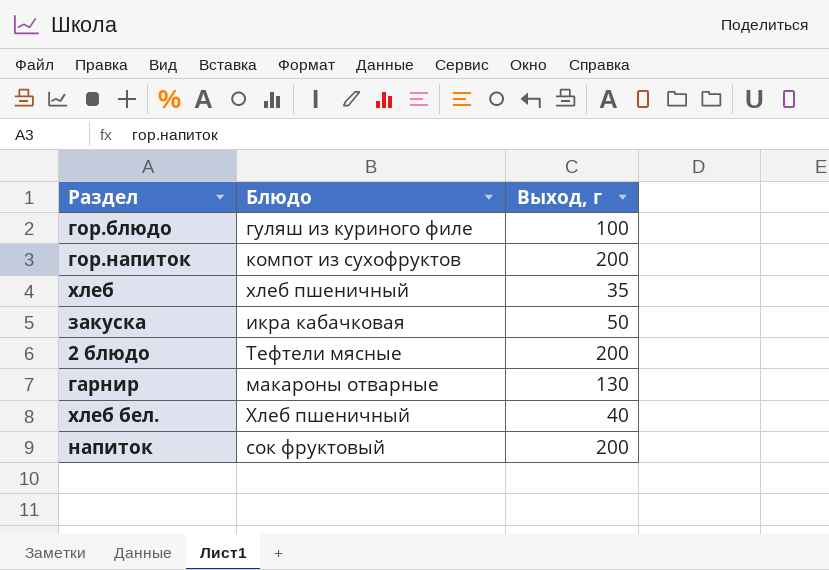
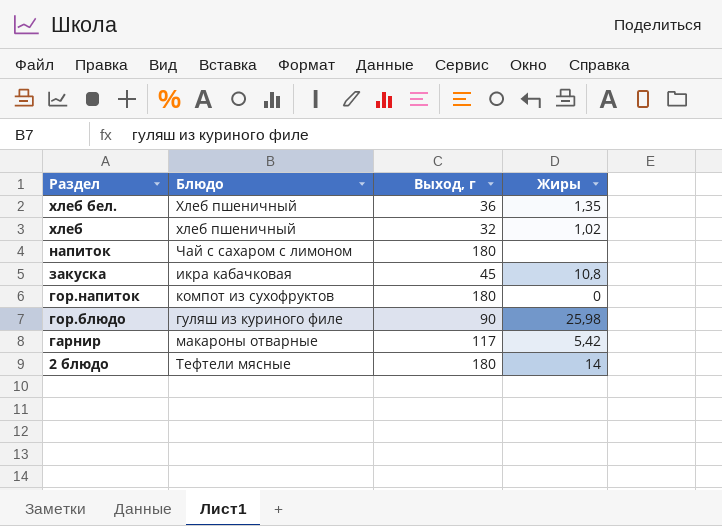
row order: none -> Раздел descending
column Жиры | position: none -> 4
хлеб бел. | Выход, г: 40 -> 36
хлеб | Выход, г: 35 -> 32
напиток | Блюдо: сок фруктовый -> Чай с сахаром с лимоном
напиток | Выход, г: 200 -> 180
закуска | Выход, г: 50 -> 45
гор.напиток | Выход, г: 200 -> 180
гор.блюдо | Выход, г: 100 -> 90
гарнир | Выход, г: 130 -> 117
2 блюдо | Выход, г: 200 -> 180

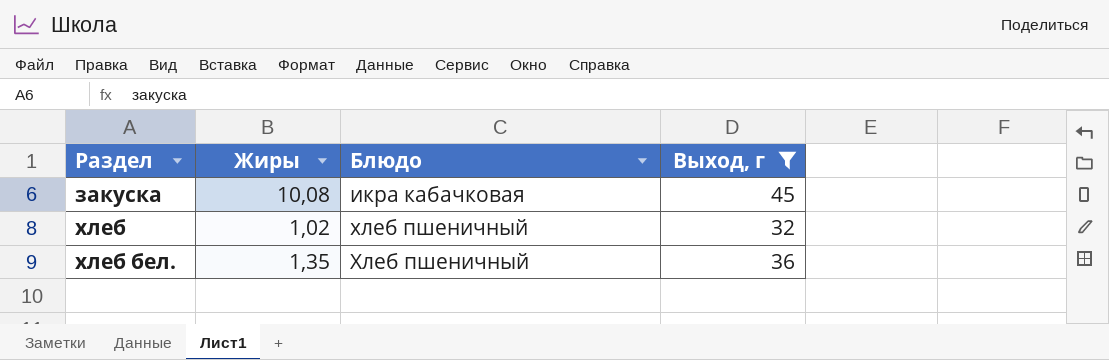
filter: none -> Выход, г <= 45
row order: Раздел descending -> Раздел ascending
column Жиры | position: 4 -> 2
закуска | Жиры: 10,8 -> 10,08

